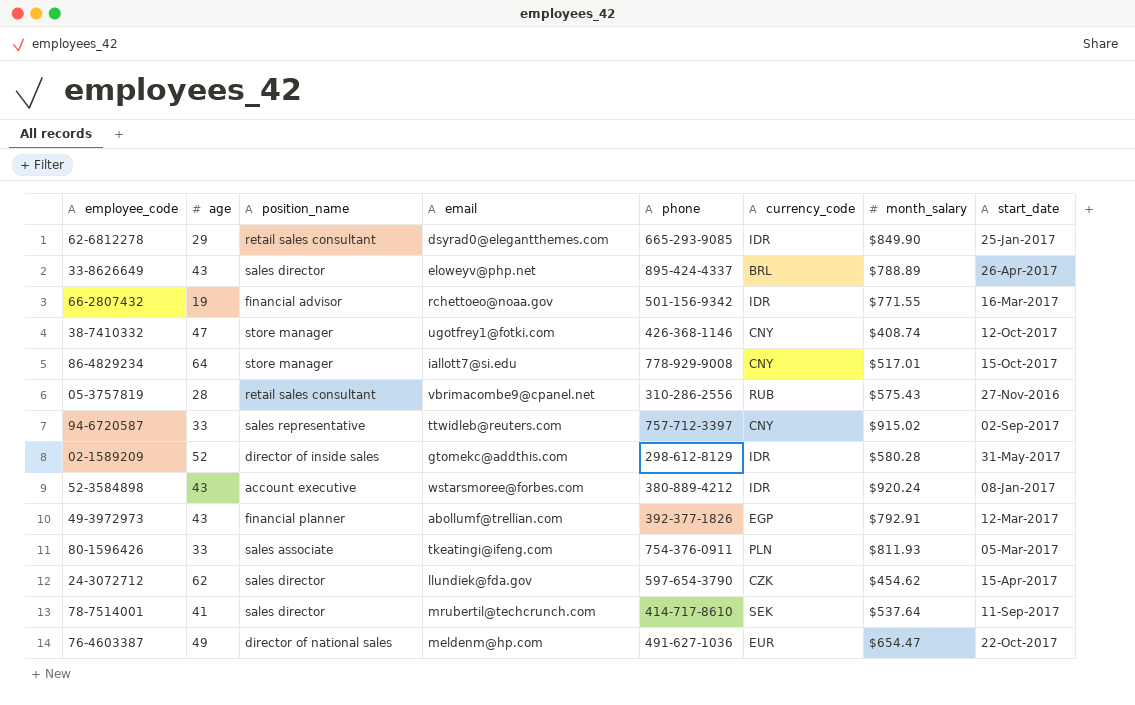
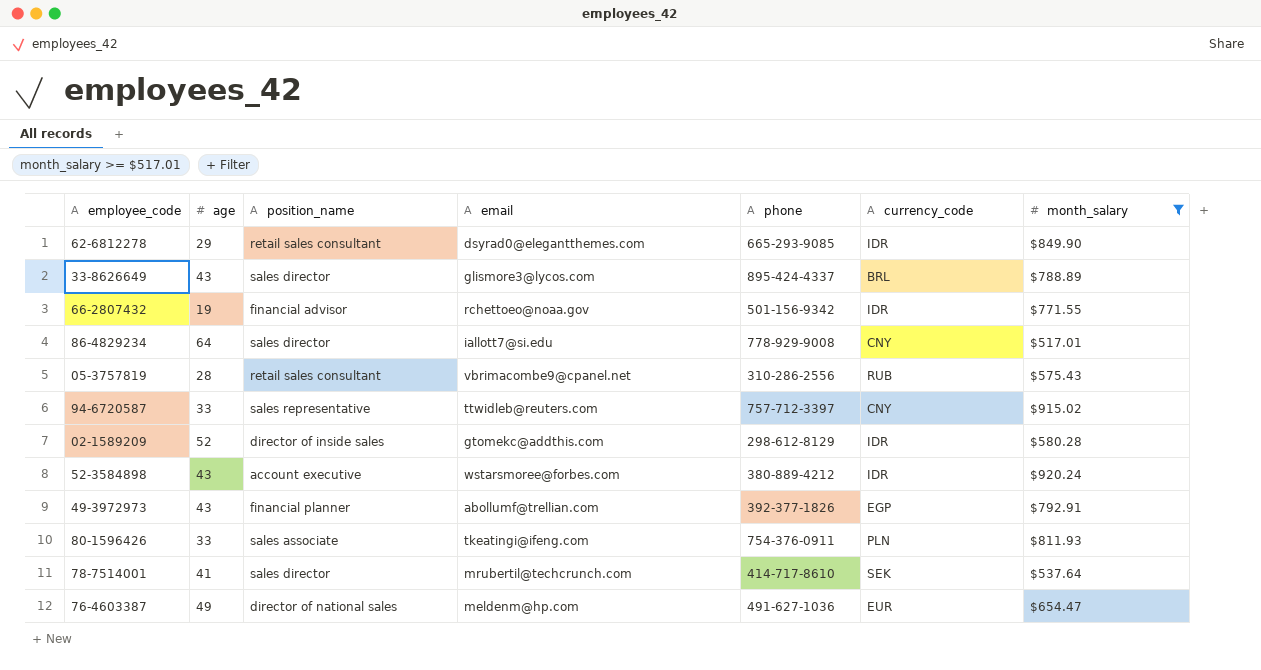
filter: none -> month_salary >= $517.01
column start_date | position: 8 -> none
33-8626649 | email: eloweyv@php.net -> glismore3@lycos.com
86-4829234 | position_name: store manager -> sales director

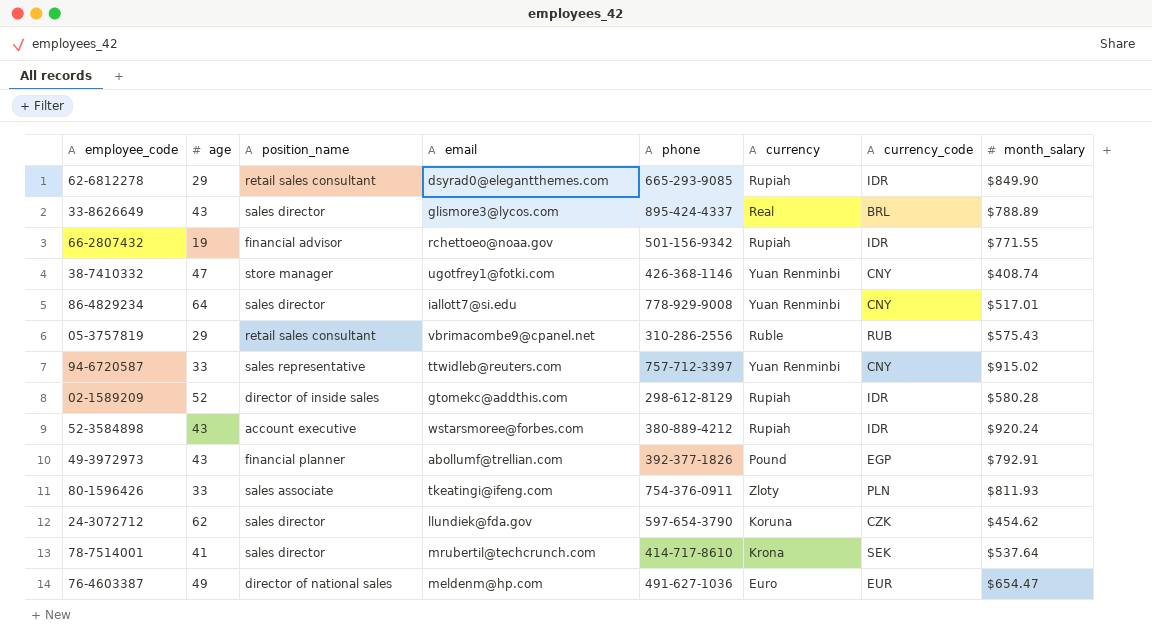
filter: month_salary >= $517.01 -> none
column currency | position: none -> 6
05-3757819 | age: 28 -> 29

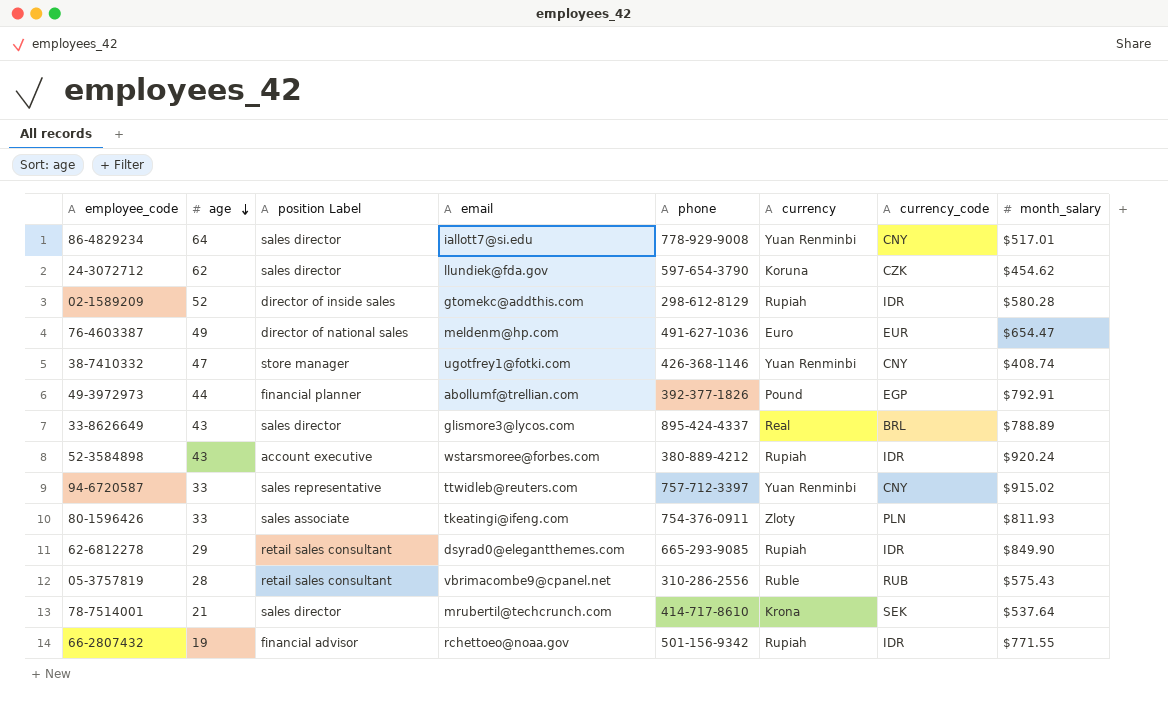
row order: none -> age descending
column name: position_name -> position Label
49-3972973 | age: 43 -> 44
05-3757819 | age: 29 -> 28
78-7514001 | age: 41 -> 21

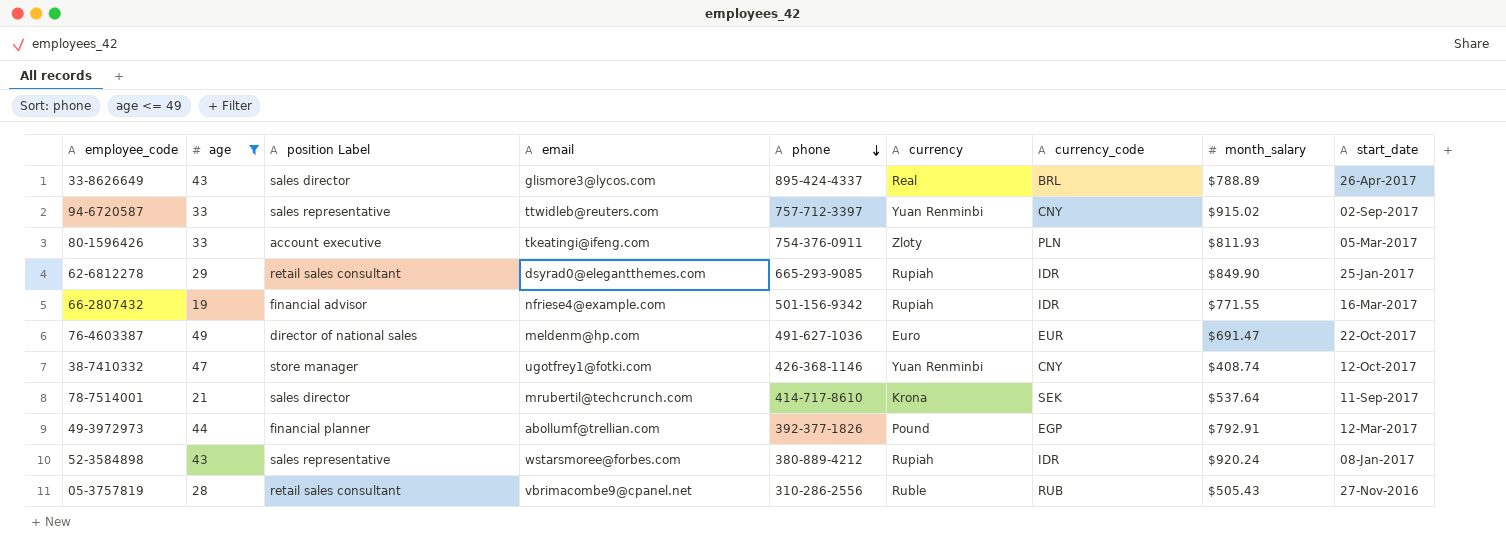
filter: none -> age <= 49
row order: age descending -> phone descending
column start_date | position: none -> 9
80-1596426 | position Label: sales associate -> account executive
66-2807432 | email: rchettoeo@noaa.gov -> nfriese4@example.com
76-4603387 | month_salary: $654.47 -> $691.47
52-3584898 | position Label: account executive -> sales representative
05-3757819 | month_salary: $575.43 -> $505.43

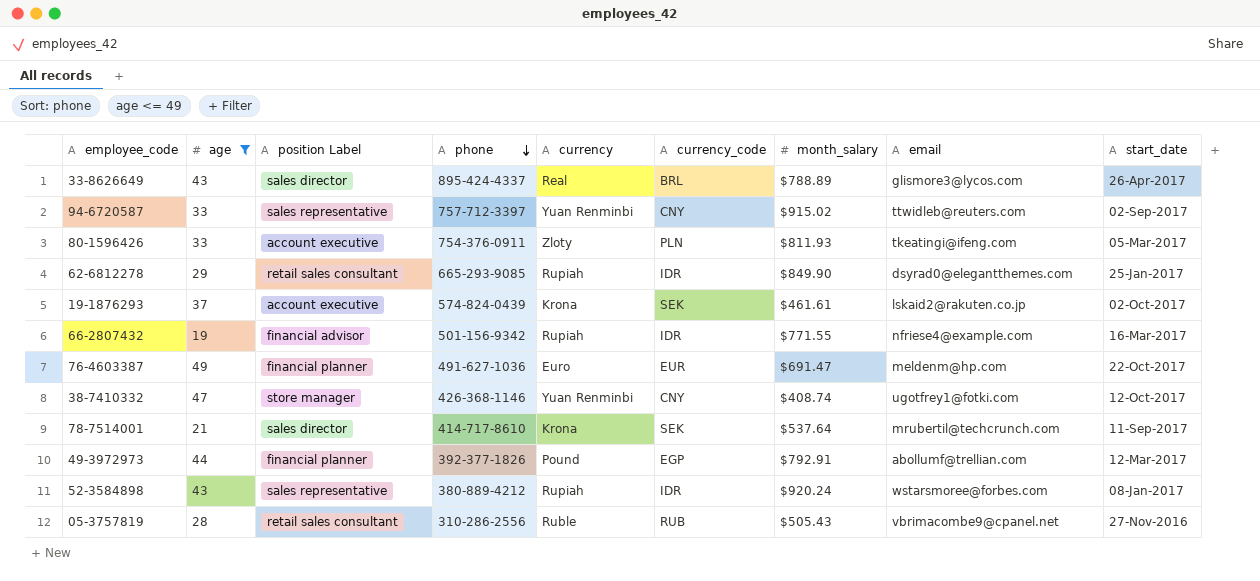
column email | position: 4 -> 8
row 19-1876293: none -> 37 | account executive | 574-824-0439 | Krona | SEK | $461.61 | lskaid2@rakuten.co.jp | 02-Oct-2017
76-4603387 | position Label: director of national sales -> financial planner

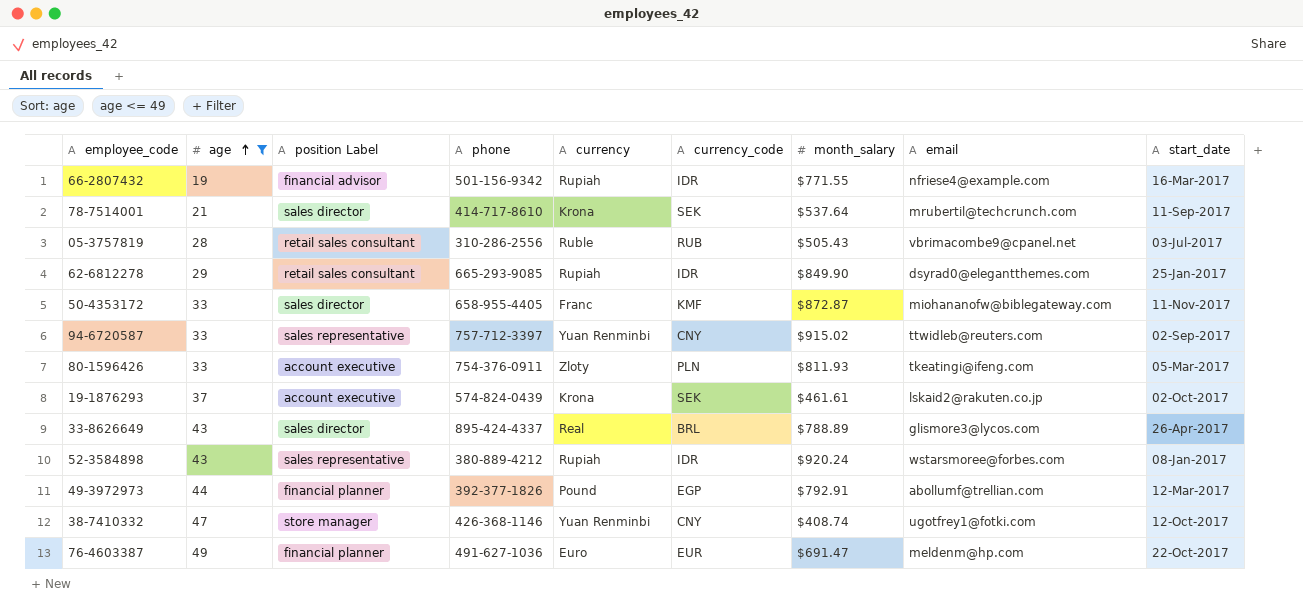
row order: phone descending -> age ascending
05-3757819 | start_date: 27-Nov-2016 -> 03-Jul-2017
row 50-4353172: none -> 33 | sales director | 658-955-4405 | Franc | KMF | $872.87 | miohananofw@biblegateway.com | 11-Nov-2017

